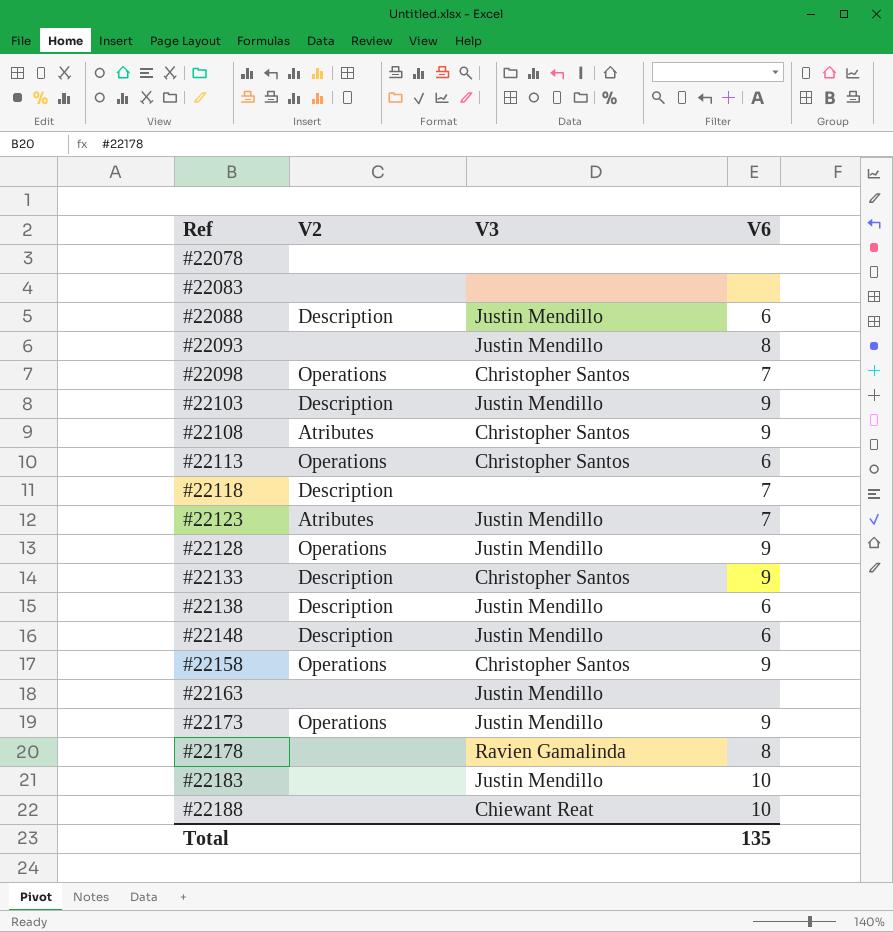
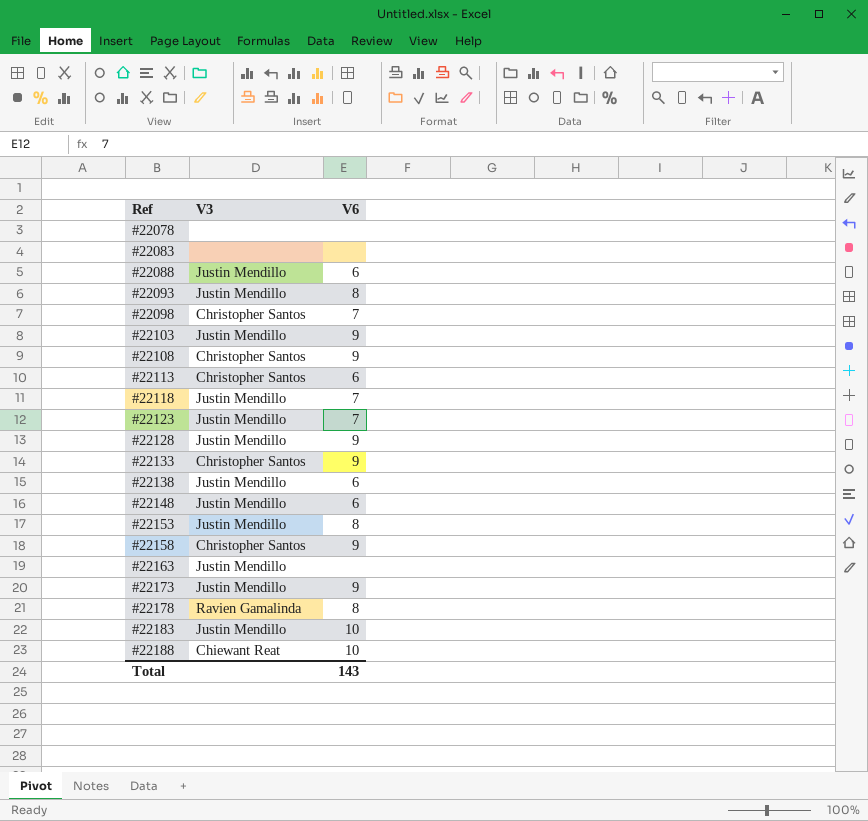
column V2 | position: 2 -> none
#22118 | V3: none -> Justin Mendillo
row #22153: none -> Justin Mendillo | 8
Total | V6: 135 -> 143

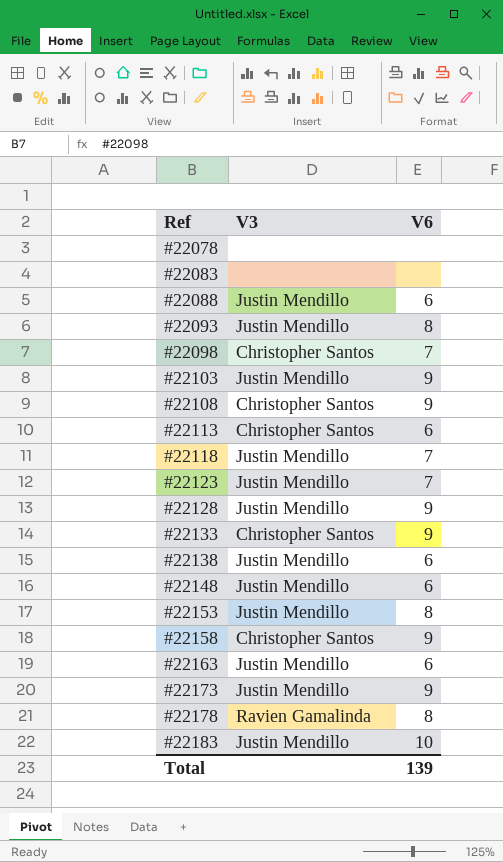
row #22188: Chiewant Reat | 10 -> none
#22163 | V6: none -> 6
Total | V6: 143 -> 139

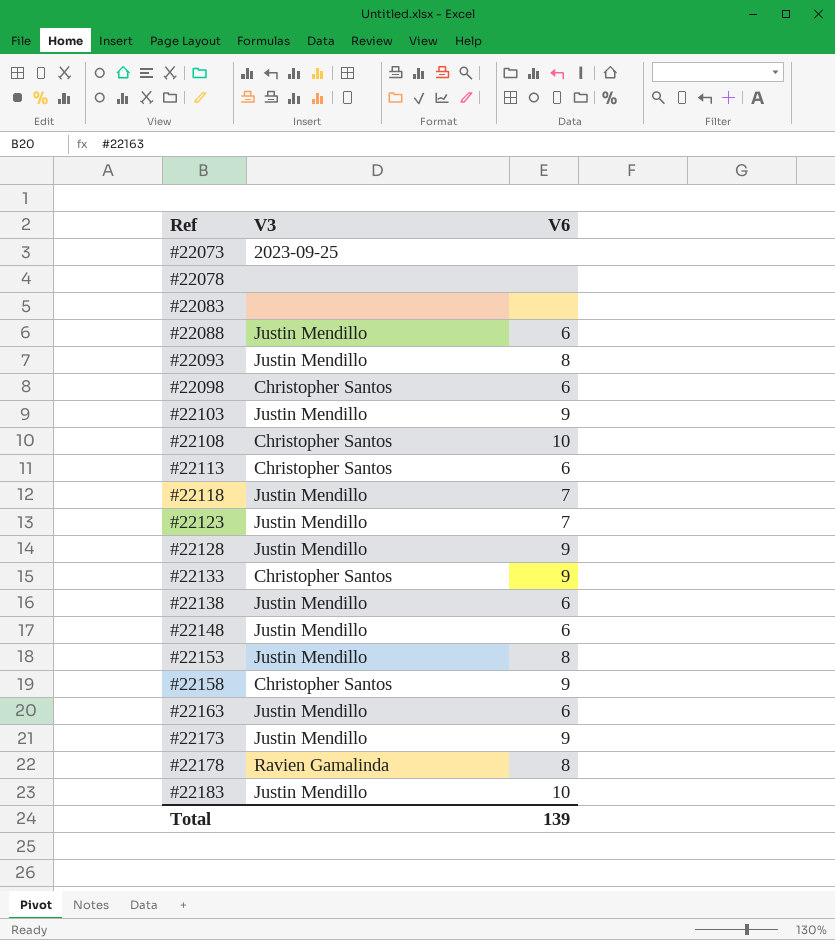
row #22073: none -> 2023-09-25 | none
#22098 | V6: 7 -> 6
#22108 | V6: 9 -> 10

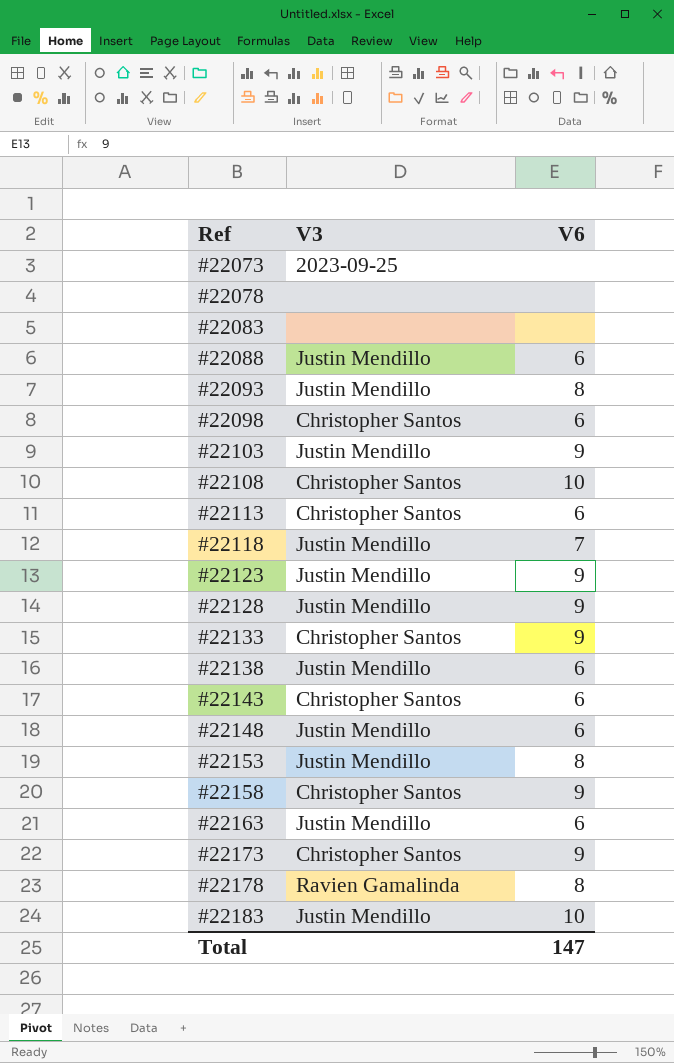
#22123 | V6: 7 -> 9
row #22143: none -> Christopher Santos | 6
#22173 | V3: Justin Mendillo -> Christopher Santos
Total | V6: 139 -> 147

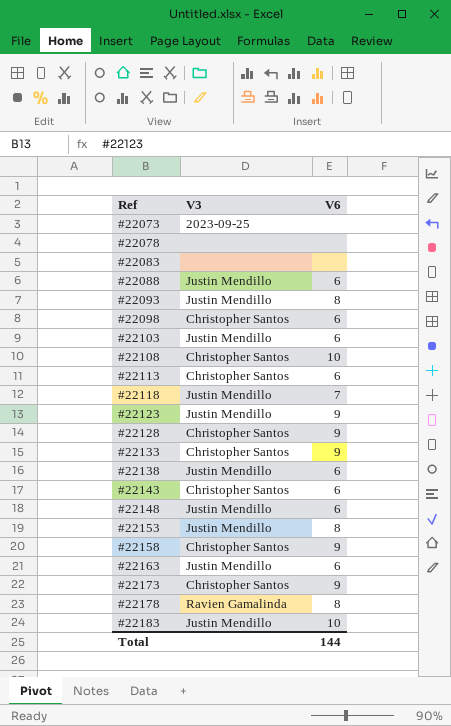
#22103 | V6: 9 -> 6
#22128 | V3: Justin Mendillo -> Christopher Santos
Total | V6: 147 -> 144

